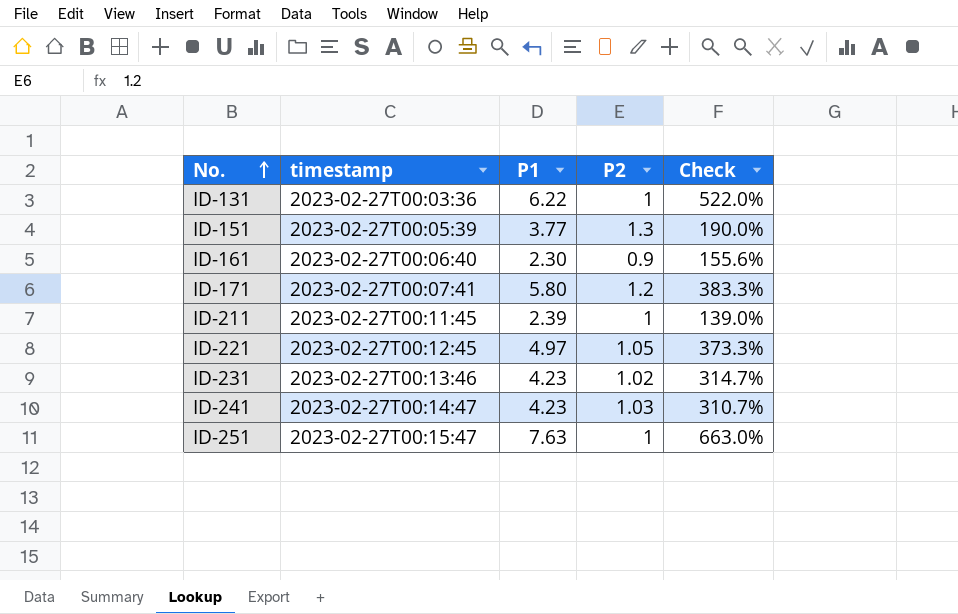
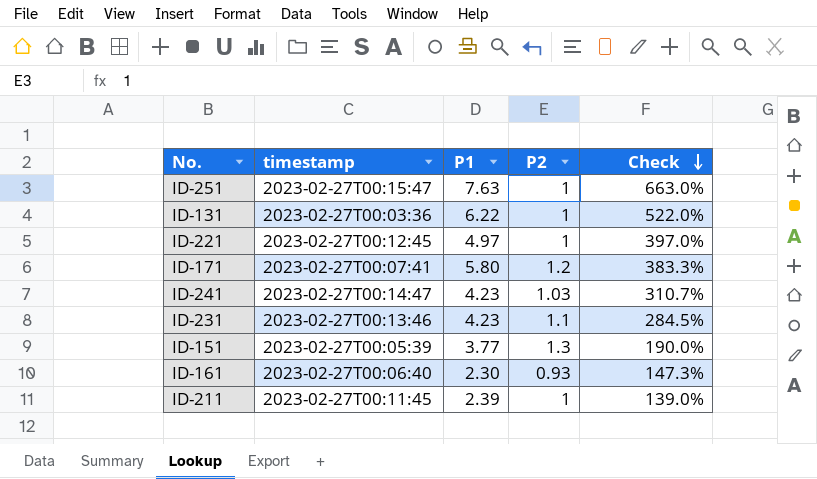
row order: No. ascending -> Check descending
ID-221 | P2: 1.05 -> 1
ID-221 | Check: 373.3% -> 397.0%
ID-231 | P2: 1.02 -> 1.1
ID-231 | Check: 314.7% -> 284.5%
ID-161 | P2: 0.9 -> 0.93
ID-161 | Check: 155.6% -> 147.3%

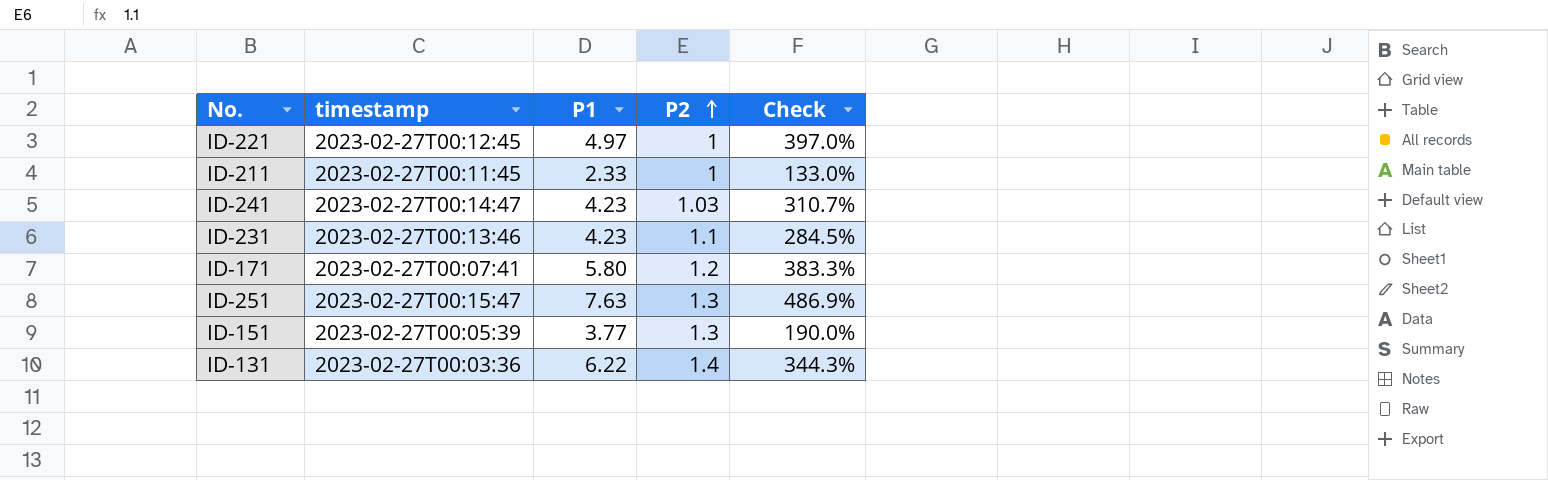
row order: Check descending -> P2 ascending
row ID-161: 2023-02-27T00:06:40 | 2.30 | 0.93 | 147.3% -> none
ID-211 | P1: 2.39 -> 2.33
ID-211 | Check: 139.0% -> 133.0%
ID-251 | P2: 1 -> 1.3
ID-251 | Check: 663.0% -> 486.9%
ID-131 | P2: 1 -> 1.4
ID-131 | Check: 522.0% -> 344.3%

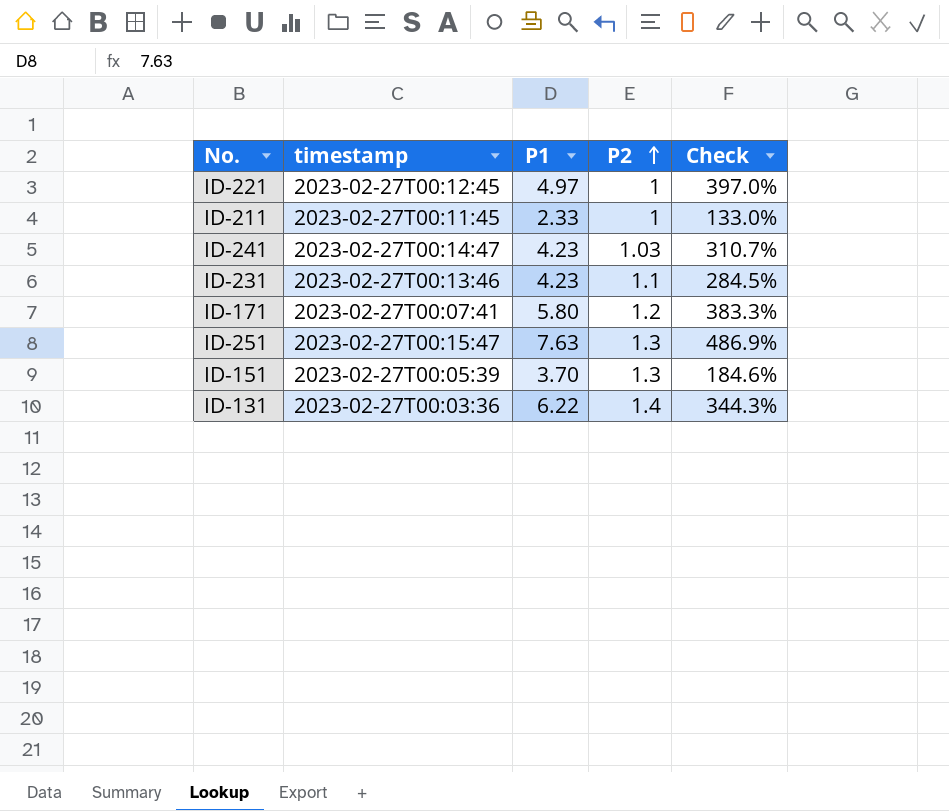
ID-151 | P1: 3.77 -> 3.70
ID-151 | Check: 190.0% -> 184.6%

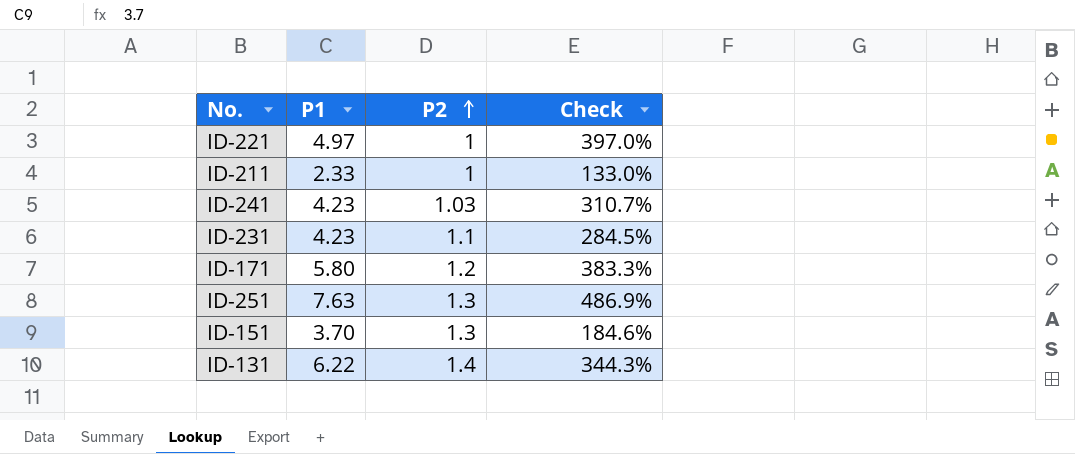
column timestamp | position: 2 -> none

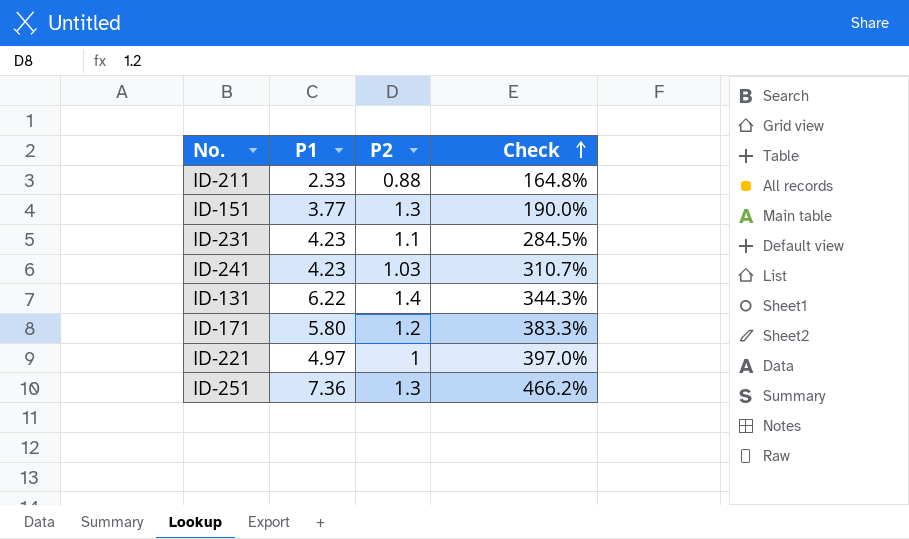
row order: P2 ascending -> Check ascending
ID-211 | P2: 1 -> 0.88
ID-211 | Check: 133.0% -> 164.8%
ID-151 | P1: 3.70 -> 3.77
ID-151 | Check: 184.6% -> 190.0%
ID-251 | P1: 7.63 -> 7.36
ID-251 | Check: 486.9% -> 466.2%

